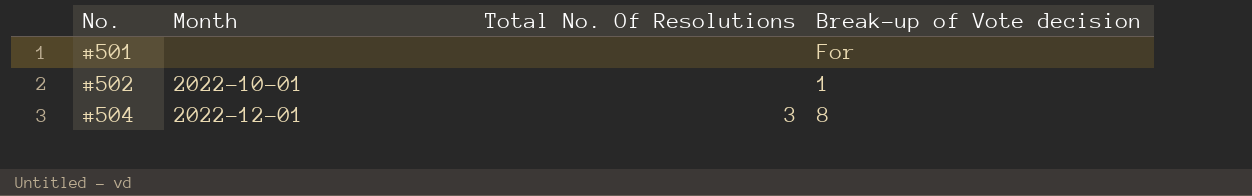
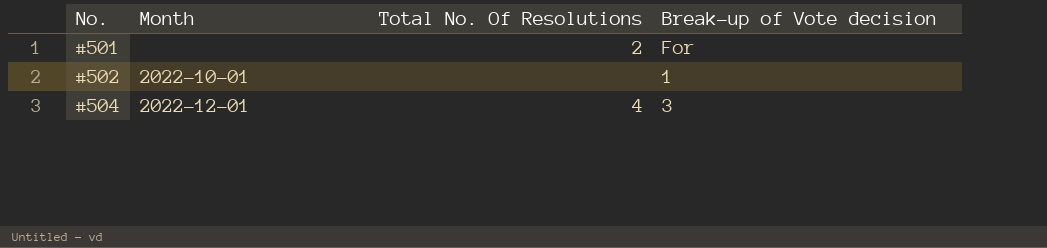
#501 | Total No. Of Resolutions: none -> 2
#504 | Total No. Of Resolutions: 3 -> 4
#504 | Break-up of Vote decision: 8 -> 3

